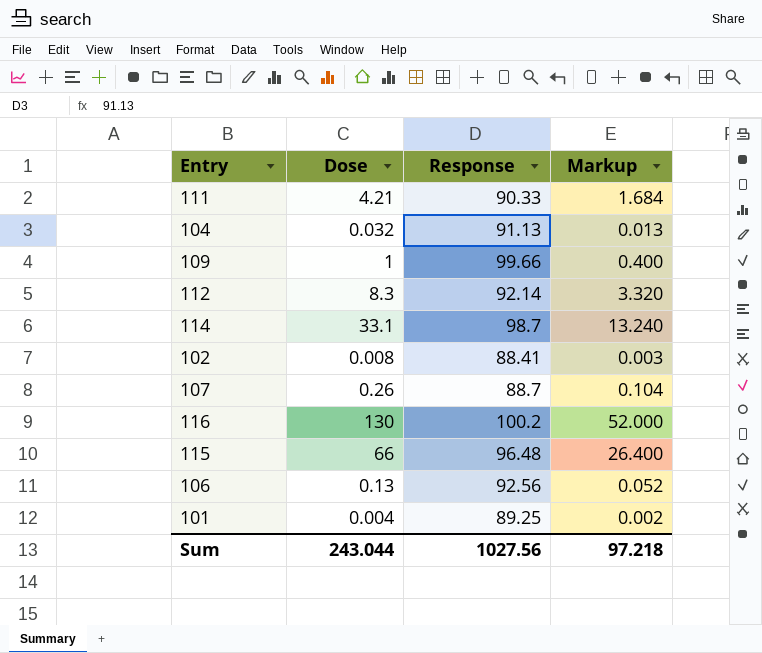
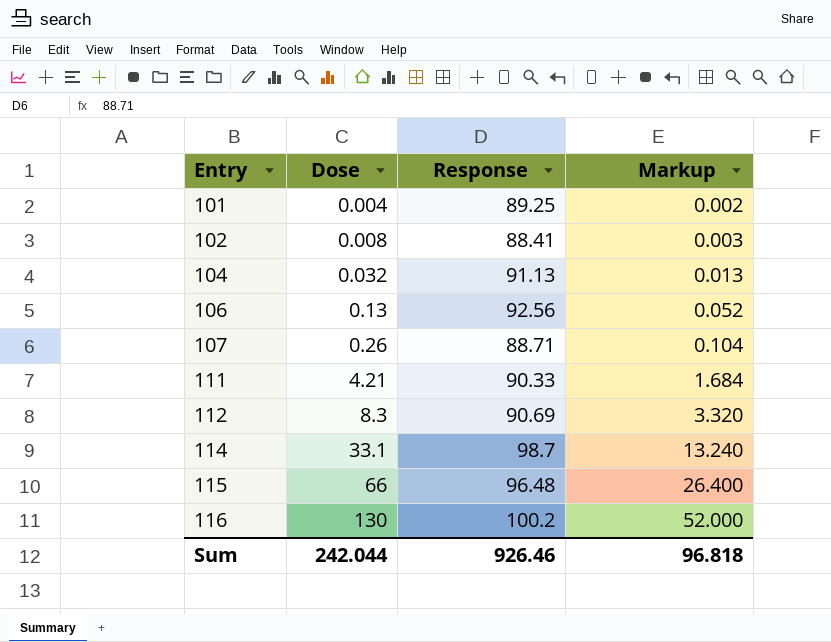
row order: none -> Entry ascending
row 109: 1 | 99.66 | 0.400 -> none
107 | Response: 88.7 -> 88.71
112 | Response: 92.14 -> 90.69
Sum | Dose: 243.044 -> 242.044
Sum | Response: 1027.56 -> 926.46
Sum | Markup: 97.218 -> 96.818

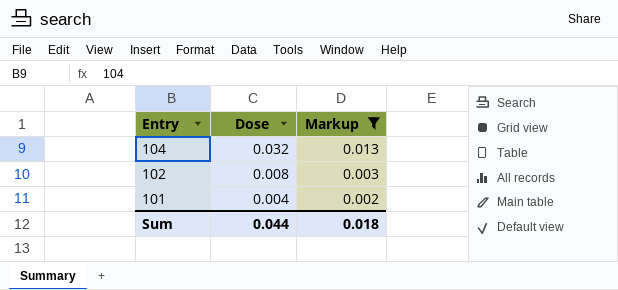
filter: none -> Markup <= 0.013
row order: Entry ascending -> Entry descending
column Response | position: 3 -> none
Sum | Dose: 242.044 -> 0.044
Sum | Markup: 96.818 -> 0.018

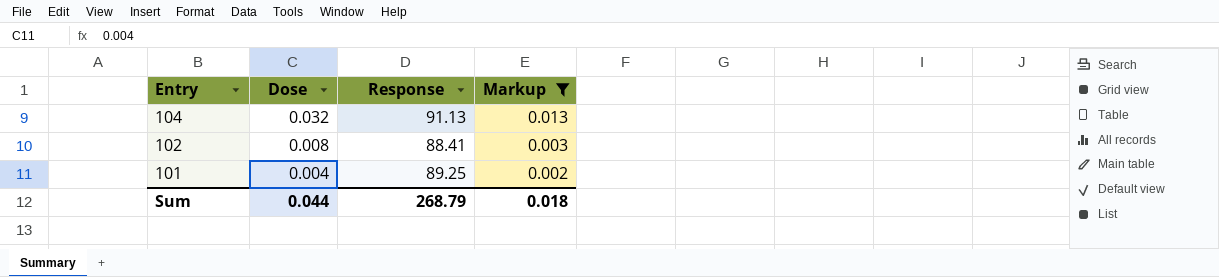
column Response | position: none -> 3

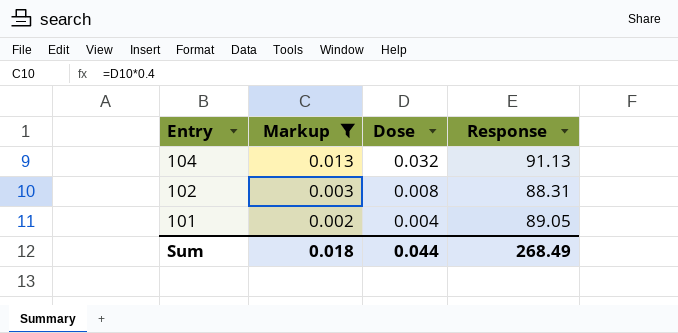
column Markup | position: 4 -> 2
102 | Response: 88.41 -> 88.31
101 | Response: 89.25 -> 89.05
Sum | Response: 268.79 -> 268.49

